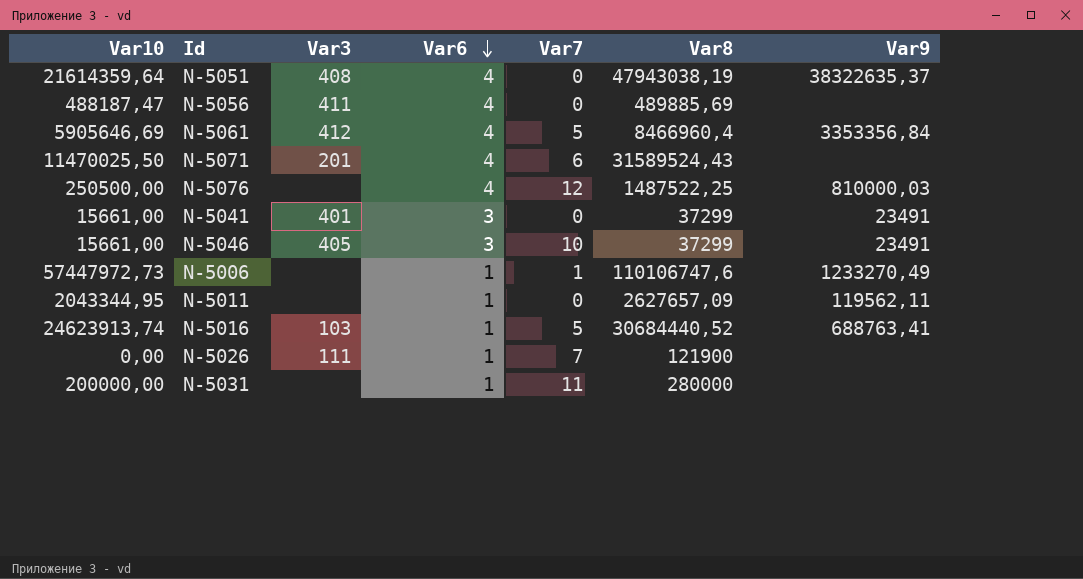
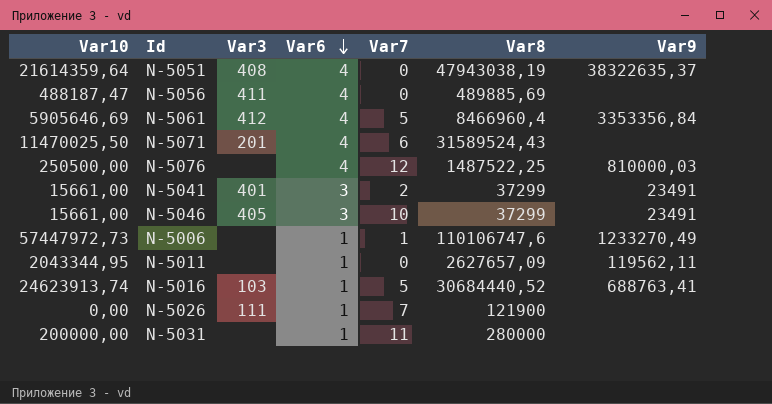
N-5041 | Var7: 0 -> 2

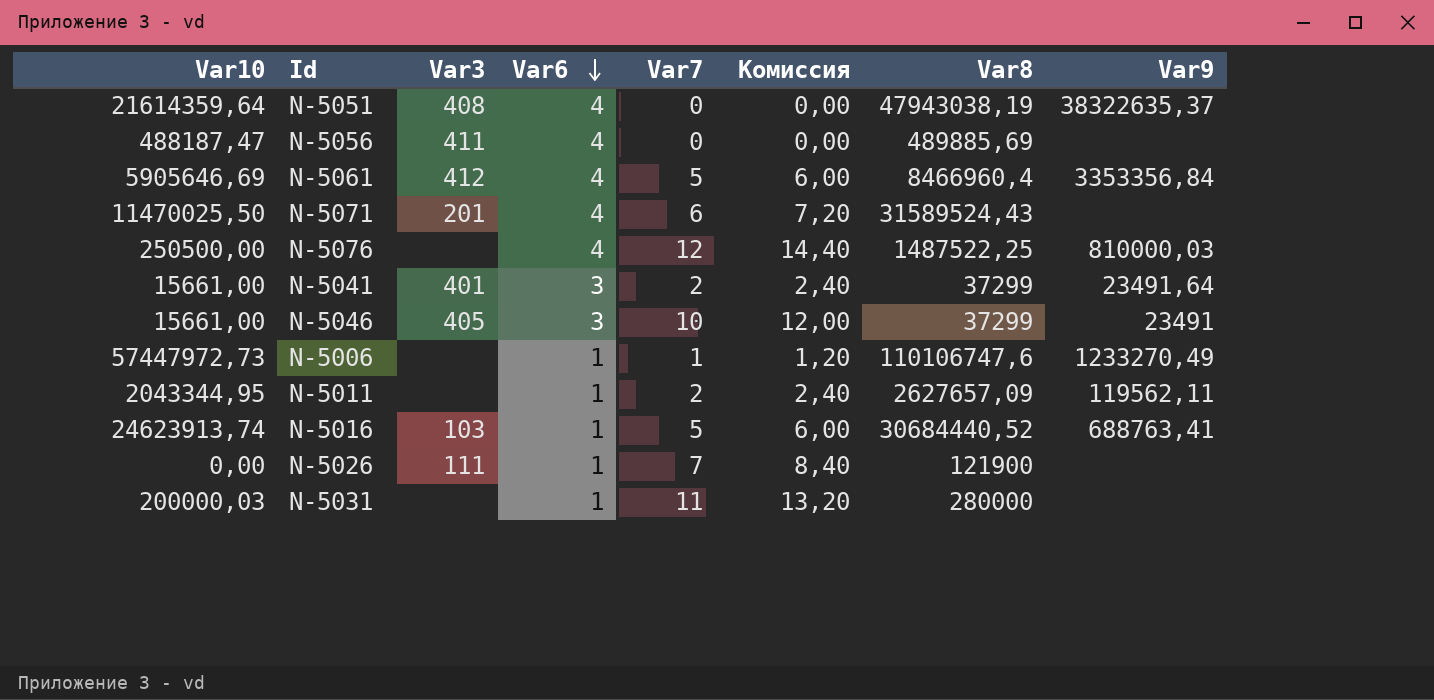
column Комиссия | formula: none -> [Var7] * 1,2
N-5041 | Var9: 23491 -> 23491,64
N-5011 | Var7: 0 -> 2
N-5031 | Var10: 200000,00 -> 200000,03

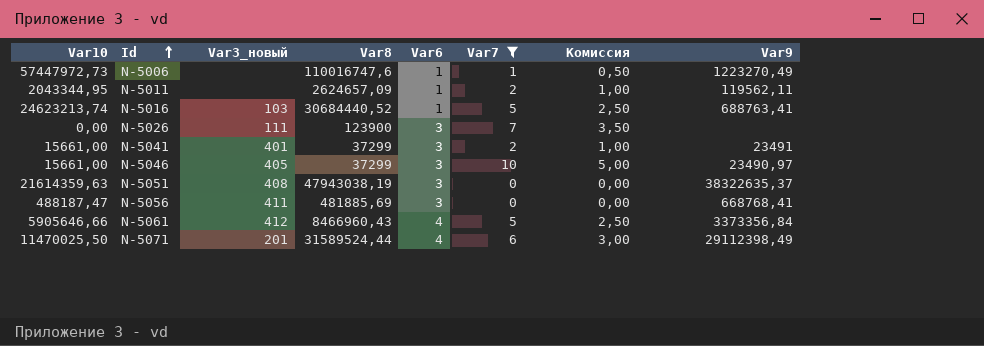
filter: none -> Var7 <= 10
row order: Var6 descending -> Id ascending
column name: Var3 -> Var3_новый
column Var8 | position: 7 -> 4
column Комиссия | formula: [Var7] * 1,2 -> [Var7] * 0,5
N-5006 | Var8: 110106747,6 -> 110016747,6
N-5006 | Var9: 1233270,49 -> 1223270,49
N-5011 | Var8: 2627657,09 -> 2624657,09
N-5016 | Var10: 24623913,74 -> 24623213,74
N-5026 | Var8: 121900 -> 123900
N-5026 | Var6: 1 -> 3
N-5041 | Var9: 23491,64 -> 23491
N-5046 | Var9: 23491 -> 23490,97
N-5051 | Var10: 21614359,64 -> 21614359,63
N-5051 | Var6: 4 -> 3
N-5056 | Var8: 489885,69 -> 481885,69
N-5056 | Var6: 4 -> 3
N-5056 | Var9: none -> 668768,41
N-5061 | Var10: 5905646,69 -> 5905646,66
N-5061 | Var8: 8466960,4 -> 8466960,43
N-5061 | Var9: 3353356,84 -> 3373356,84
N-5071 | Var8: 31589524,43 -> 31589524,44
N-5071 | Var9: none -> 29112398,49

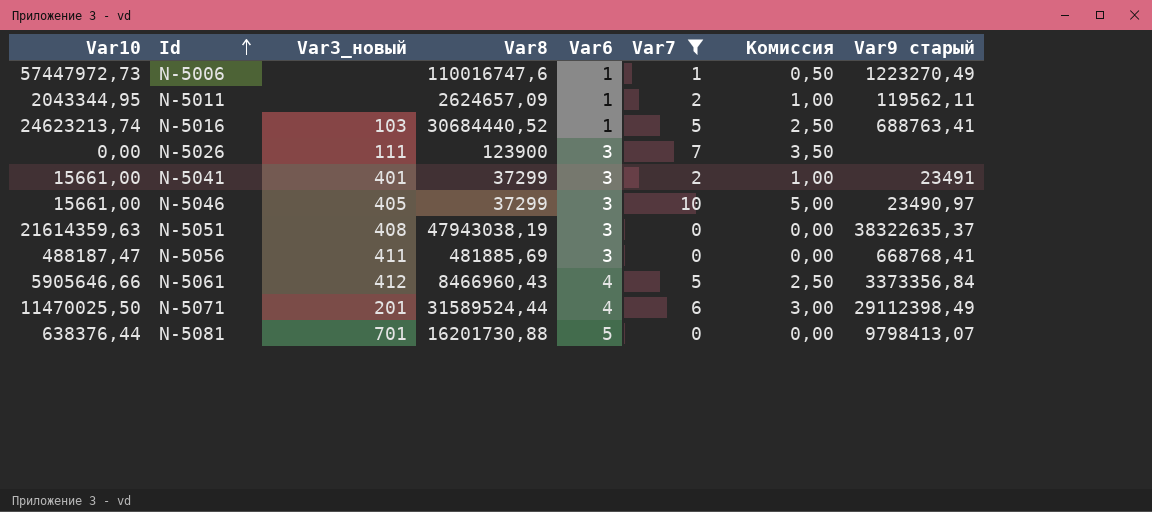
column name: Var9 -> Var9 старый
row N-5081: none -> 638376,44 | 701 | 16201730,88 | 5 | 0 | 0,00 | 9798413,07

